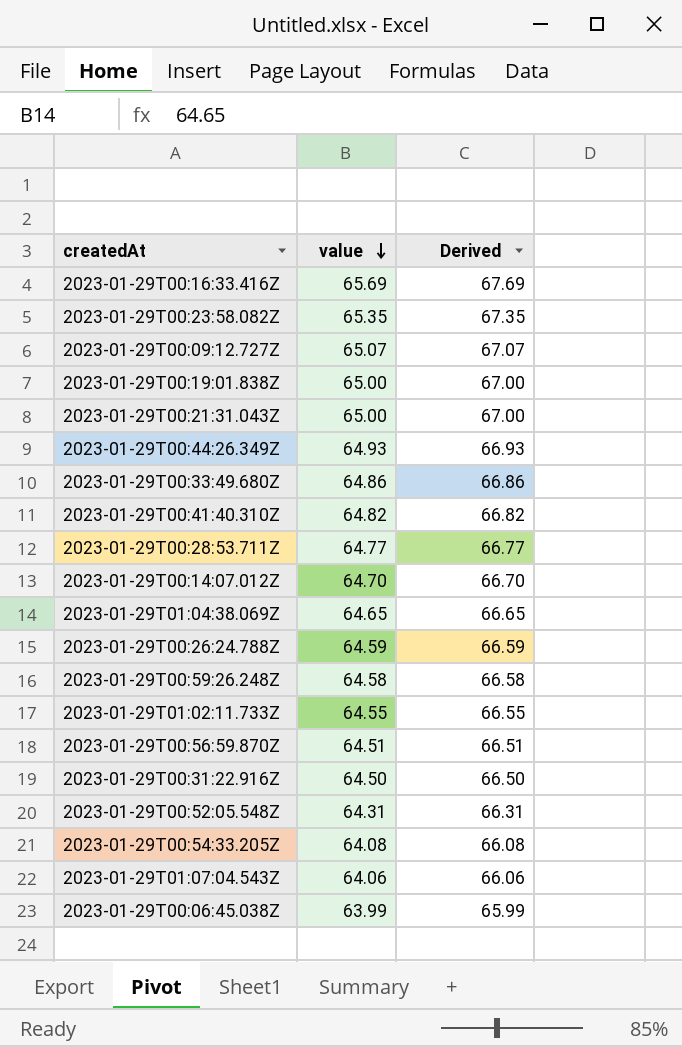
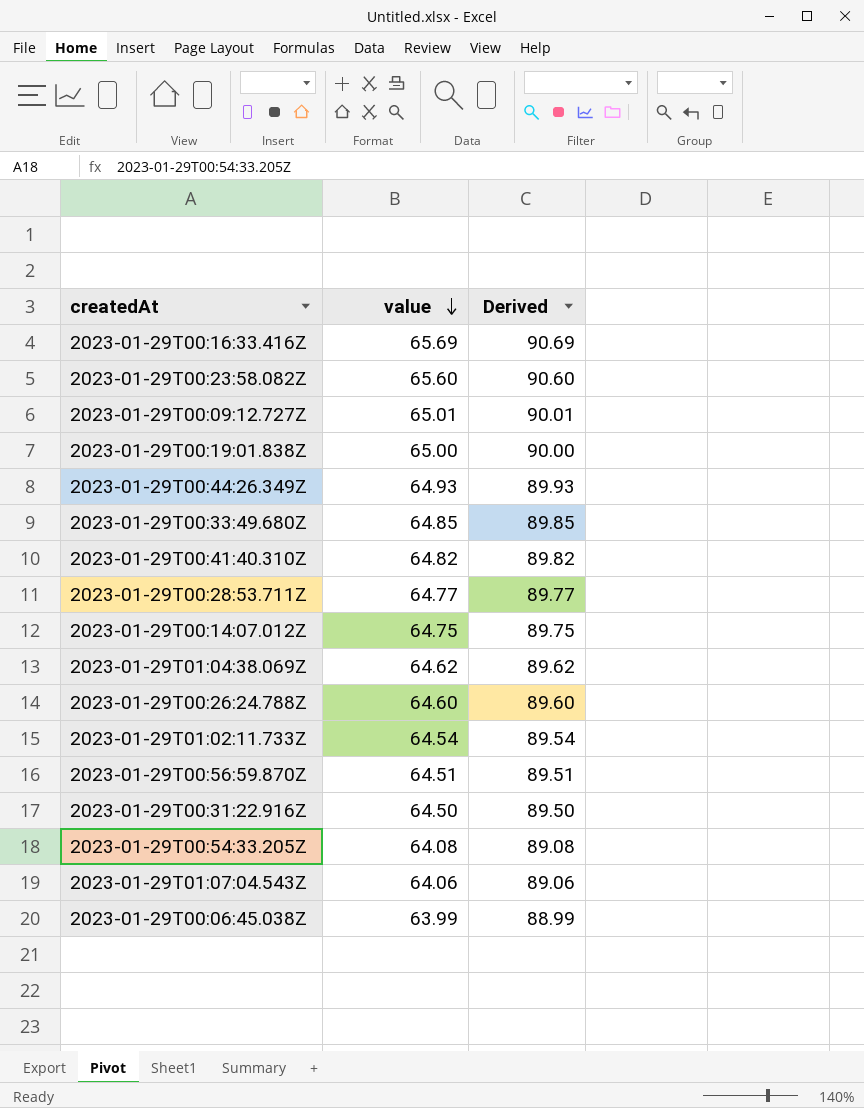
column Derived | formula: [value] + 2 -> [value] + 25
row 2023-01-29T00:21:31.043Z: 65.00 | 67.00 -> none
row 2023-01-29T00:59:26.248Z: 64.58 | 66.58 -> none
row 2023-01-29T00:52:05.548Z: 64.31 | 66.31 -> none
2023-01-29T00:23:58.082Z | value: 65.35 -> 65.60
2023-01-29T00:09:12.727Z | value: 65.07 -> 65.01
2023-01-29T00:33:49.680Z | value: 64.86 -> 64.85
2023-01-29T00:14:07.012Z | value: 64.70 -> 64.75
2023-01-29T01:04:38.069Z | value: 64.65 -> 64.62
2023-01-29T00:26:24.788Z | value: 64.59 -> 64.60
2023-01-29T01:02:11.733Z | value: 64.55 -> 64.54

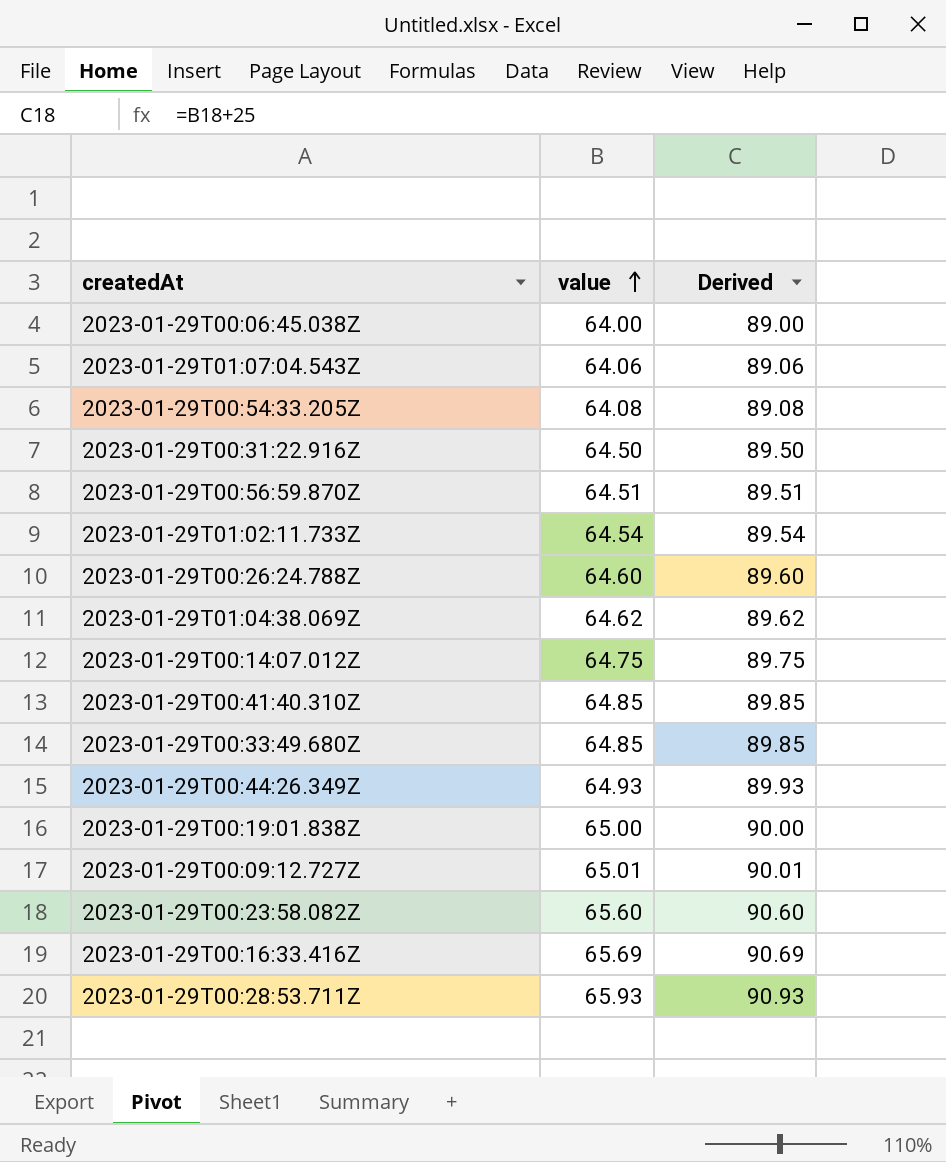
row order: value descending -> value ascending
2023-01-29T00:06:45.038Z | value: 63.99 -> 64.00
2023-01-29T00:06:45.038Z | Derived: 88.99 -> 89.00
2023-01-29T00:41:40.310Z | value: 64.82 -> 64.85
2023-01-29T00:41:40.310Z | Derived: 89.82 -> 89.85
2023-01-29T00:28:53.711Z | value: 64.77 -> 65.93
2023-01-29T00:28:53.711Z | Derived: 89.77 -> 90.93

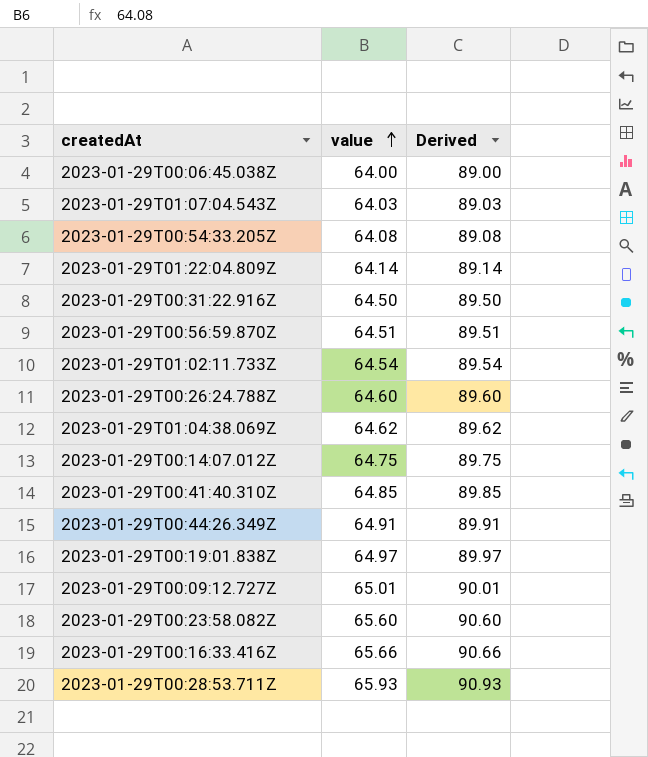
row 2023-01-29T00:33:49.680Z: 64.85 | 89.85 -> none
2023-01-29T01:07:04.543Z | value: 64.06 -> 64.03
2023-01-29T01:07:04.543Z | Derived: 89.06 -> 89.03
row 2023-01-29T01:22:04.809Z: none -> 64.14 | 89.14
2023-01-29T00:44:26.349Z | value: 64.93 -> 64.91
2023-01-29T00:44:26.349Z | Derived: 89.93 -> 89.91
2023-01-29T00:19:01.838Z | value: 65.00 -> 64.97
2023-01-29T00:19:01.838Z | Derived: 90.00 -> 89.97
2023-01-29T00:16:33.416Z | value: 65.69 -> 65.66
2023-01-29T00:16:33.416Z | Derived: 90.69 -> 90.66

